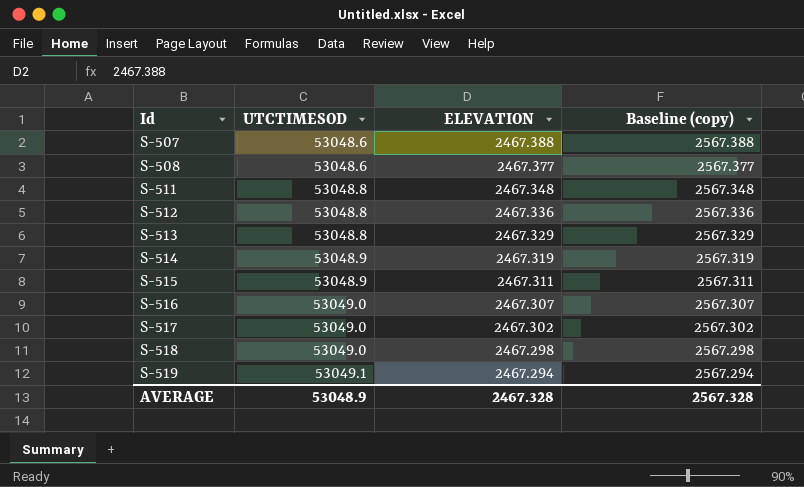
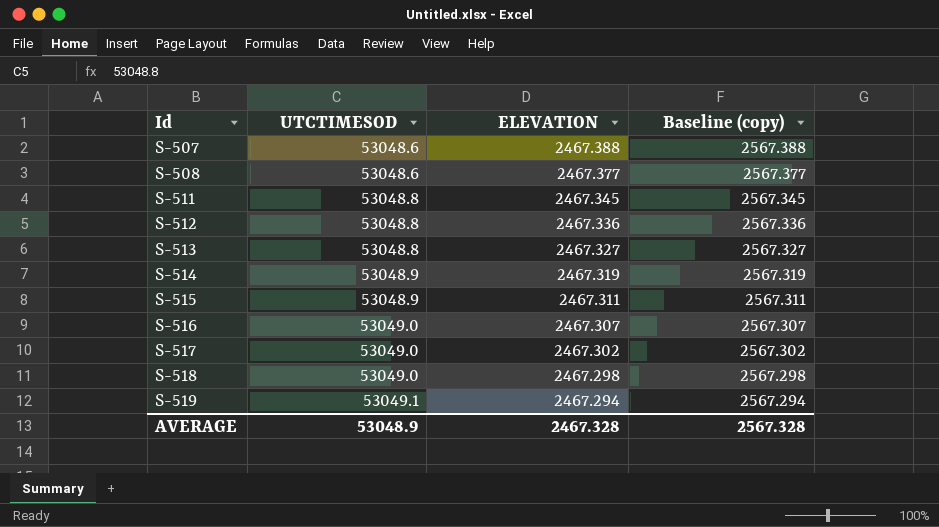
S-511 | ELEVATION: 2467.348 -> 2467.345
S-511 | Baseline (copy): 2567.348 -> 2567.345
S-513 | ELEVATION: 2467.329 -> 2467.327
S-513 | Baseline (copy): 2567.329 -> 2567.327

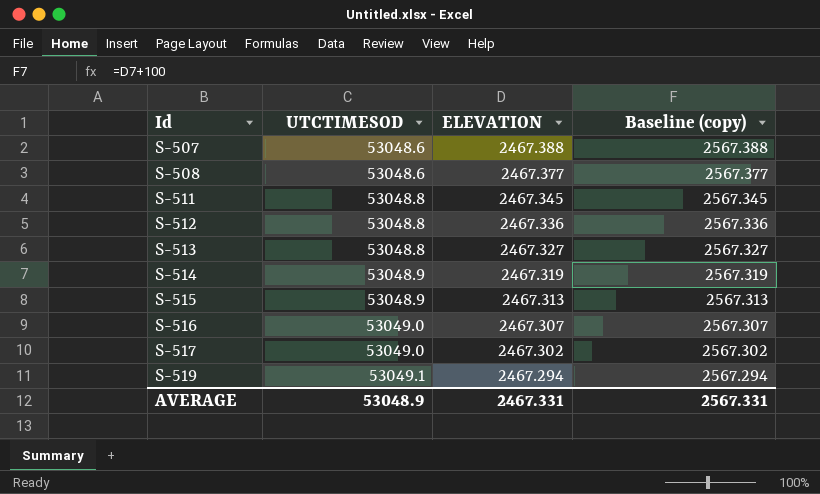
row S-518: 53049.0 | 2467.298 | 2567.298 -> none
S-515 | ELEVATION: 2467.311 -> 2467.313
S-515 | Baseline (copy): 2567.311 -> 2567.313
AVERAGE | ELEVATION: 2467.328 -> 2467.331
AVERAGE | Baseline (copy): 2567.328 -> 2567.331

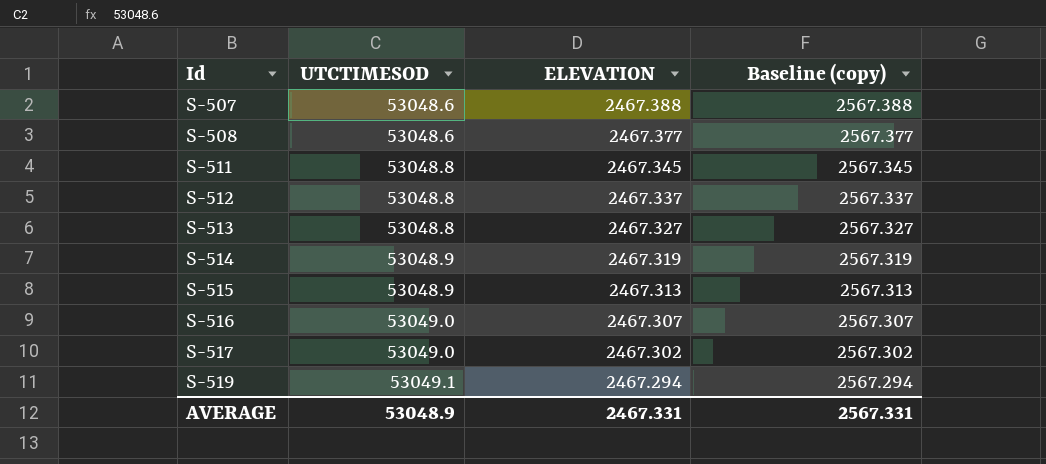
S-512 | ELEVATION: 2467.336 -> 2467.337
S-512 | Baseline (copy): 2567.336 -> 2567.337

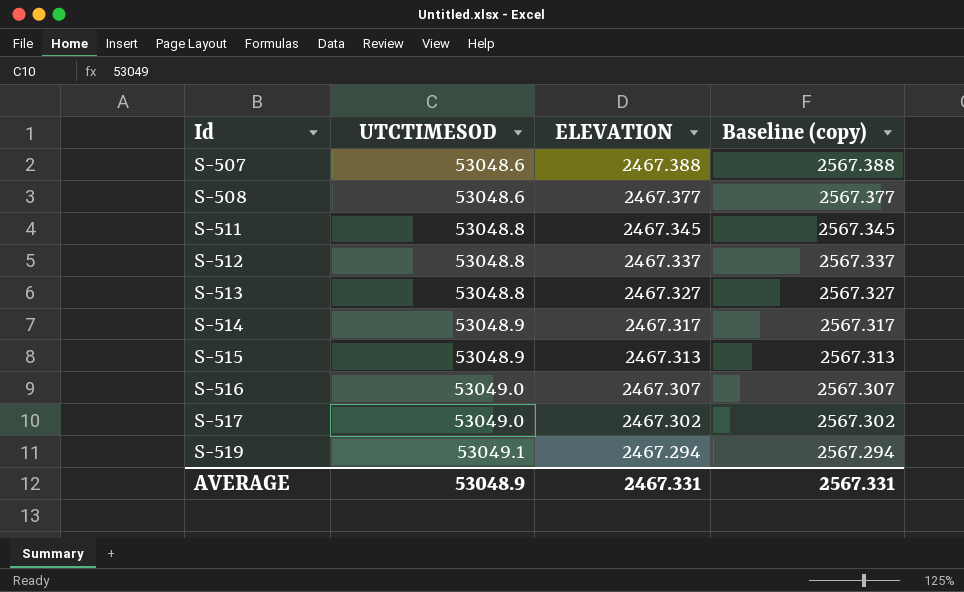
S-514 | ELEVATION: 2467.319 -> 2467.317
S-514 | Baseline (copy): 2567.319 -> 2567.317

